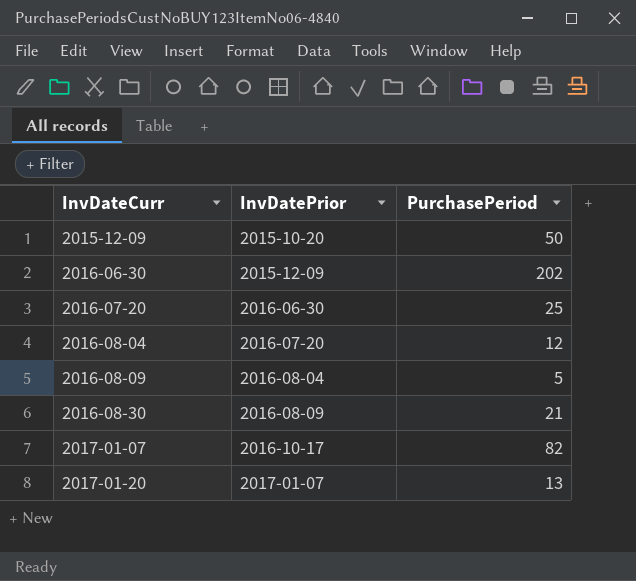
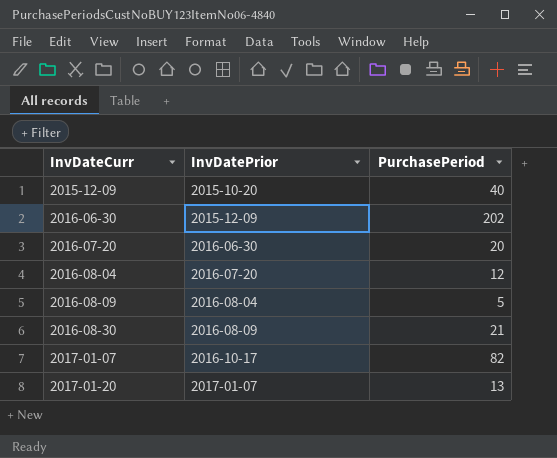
2015-12-09 | PurchasePeriod: 50 -> 40
2016-07-20 | PurchasePeriod: 25 -> 20

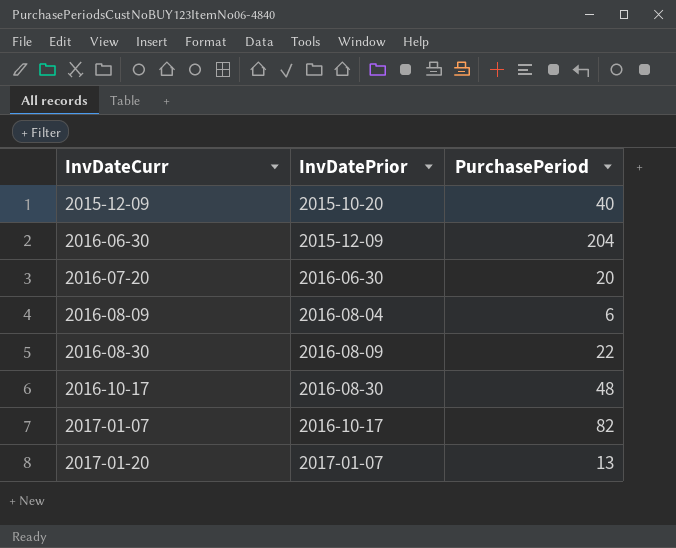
row 2016-08-04: 2016-07-20 | 12 -> none
2016-06-30 | PurchasePeriod: 202 -> 204
2016-08-09 | PurchasePeriod: 5 -> 6
2016-08-30 | PurchasePeriod: 21 -> 22
row 2016-10-17: none -> 2016-08-30 | 48

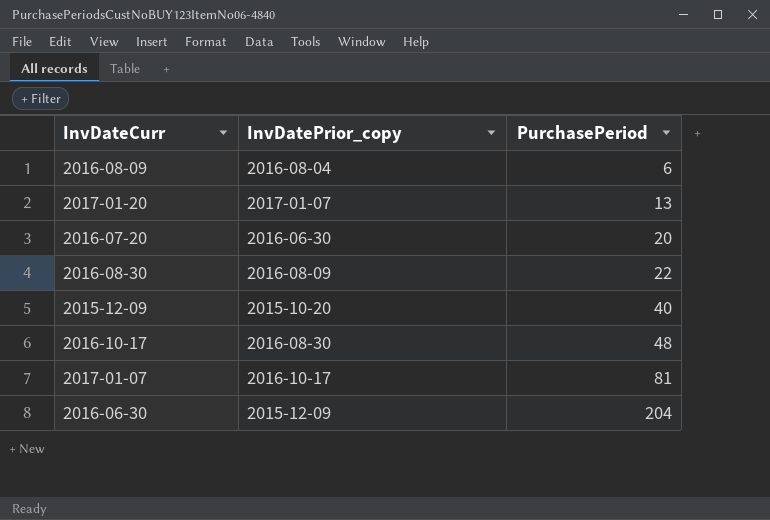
row order: InvDateCurr ascending -> PurchasePeriod ascending
column name: InvDatePrior -> InvDatePrior_copy
2017-01-07 | PurchasePeriod: 82 -> 81

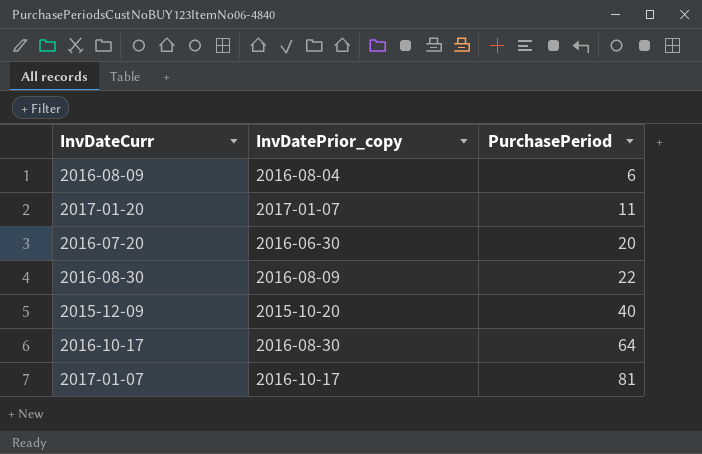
row 2016-06-30: 2015-12-09 | 204 -> none
2017-01-20 | PurchasePeriod: 13 -> 11
2016-10-17 | PurchasePeriod: 48 -> 64

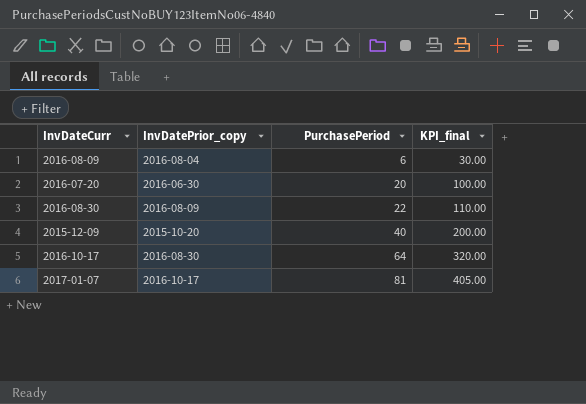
column KPI_final | formula: none -> [PurchasePeriod] * 5
row 2017-01-20: 2017-01-07 | 11 -> none

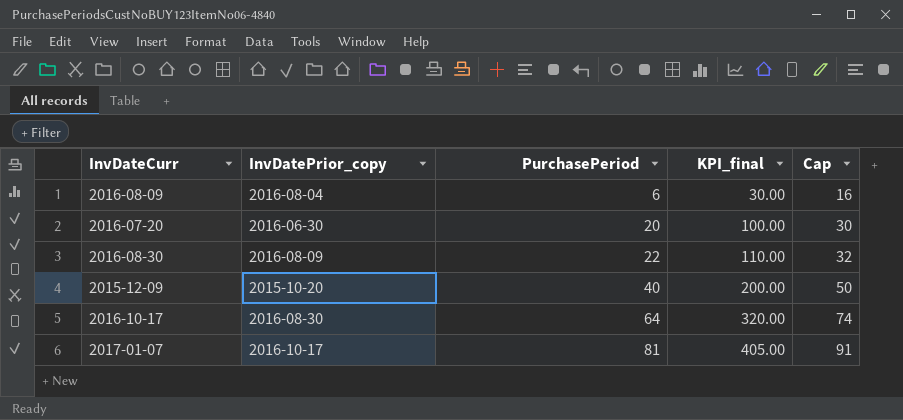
column Cap | formula: none -> [PurchasePeriod] + 10

